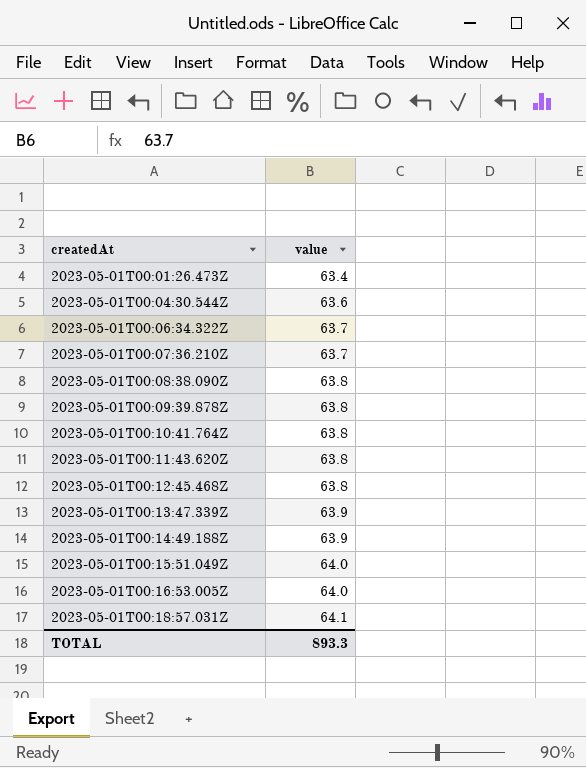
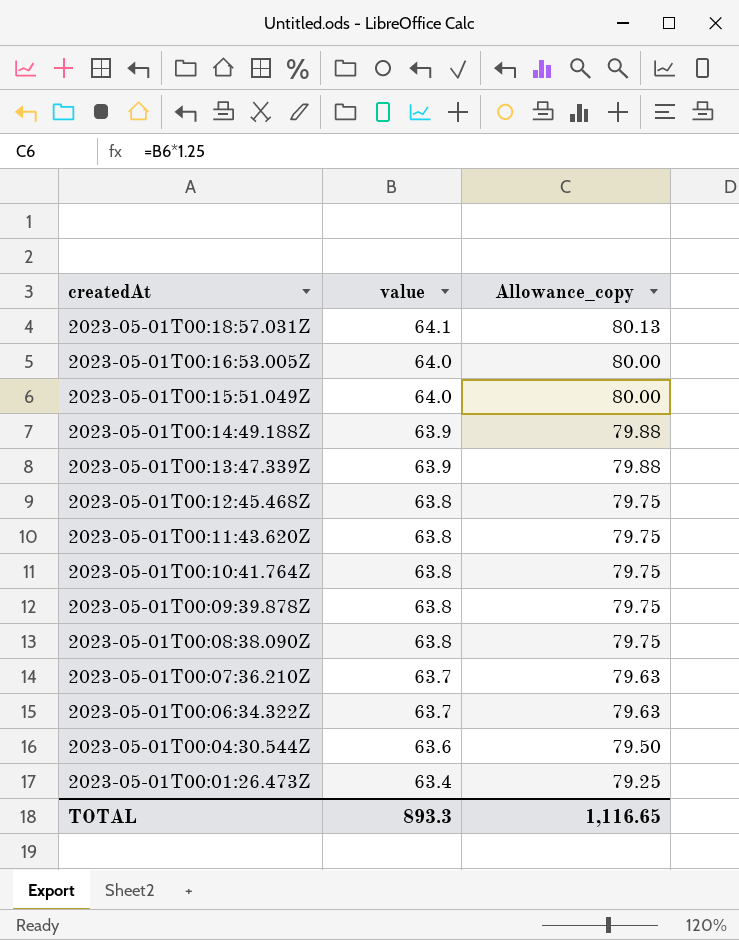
row order: createdAt ascending -> createdAt descending
column Allowance_copy | formula: none -> [value] * 1.25

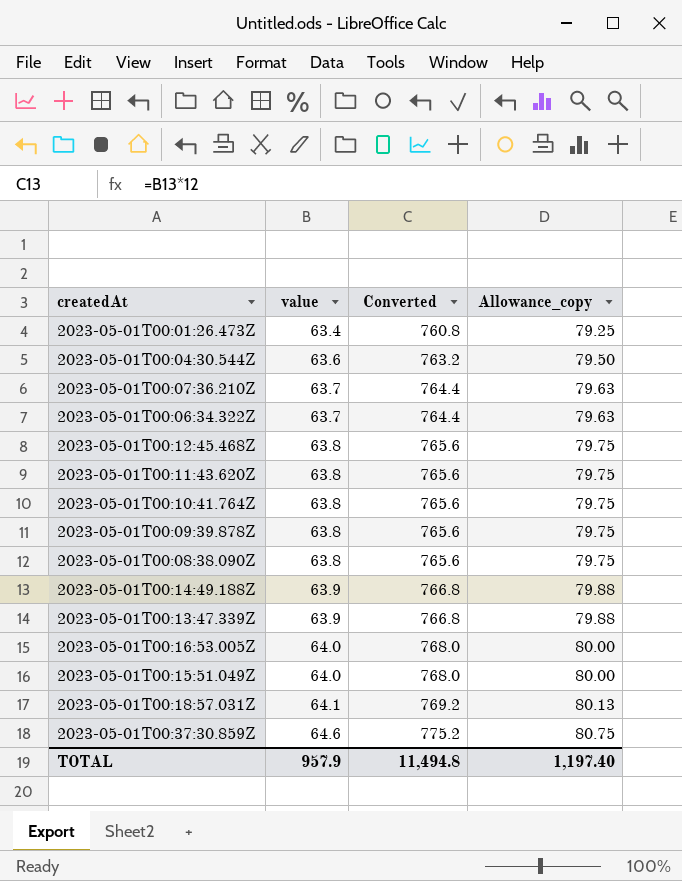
row order: createdAt descending -> value ascending
column Converted | formula: none -> [value] * 12
row 2023-05-01T00:37:30.859Z: none -> 64.6 | 775.2 | 80.75
TOTAL | value: 893.3 -> 957.9
TOTAL | Allowance_copy: 1,116.65 -> 1,197.40

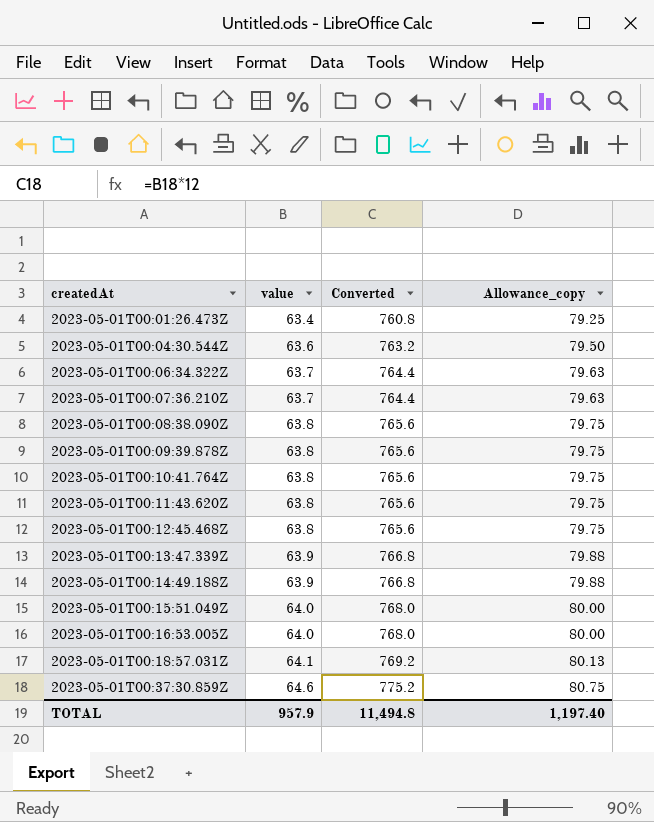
row order: value ascending -> createdAt ascending

